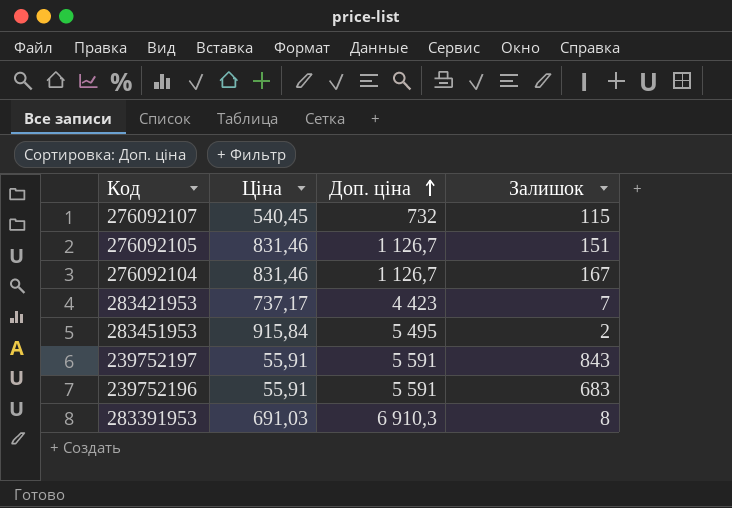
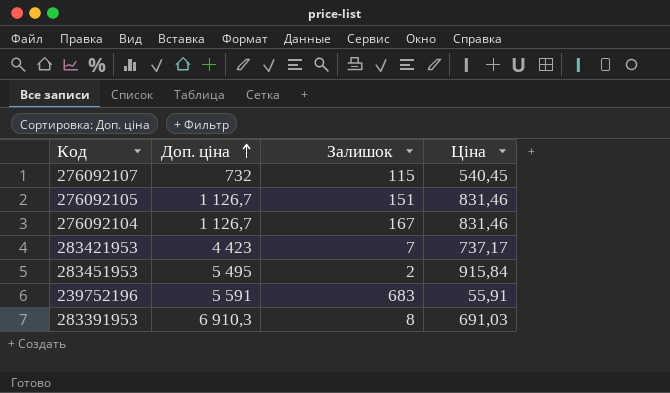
column Ціна | position: 2 -> 4
row 239752197: 55,91 | 5 591 | 843 -> none

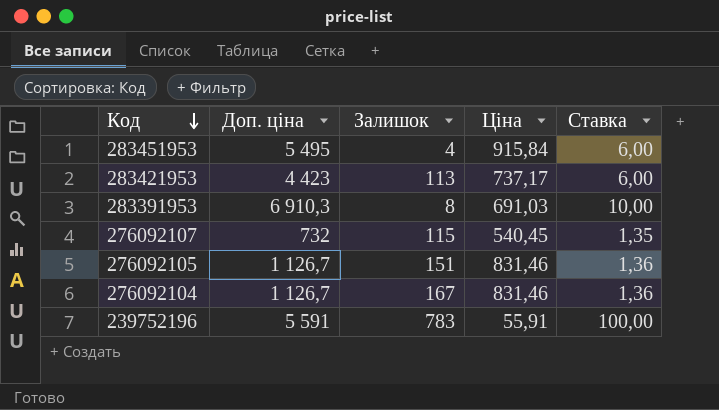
row order: Доп. ціна ascending -> Код descending
column Ставка | formula: none -> [Доп. ціна] / [Ціна]
283451953 | Залишок: 2 -> 4
283421953 | Залишок: 7 -> 113
239752196 | Залишок: 683 -> 783

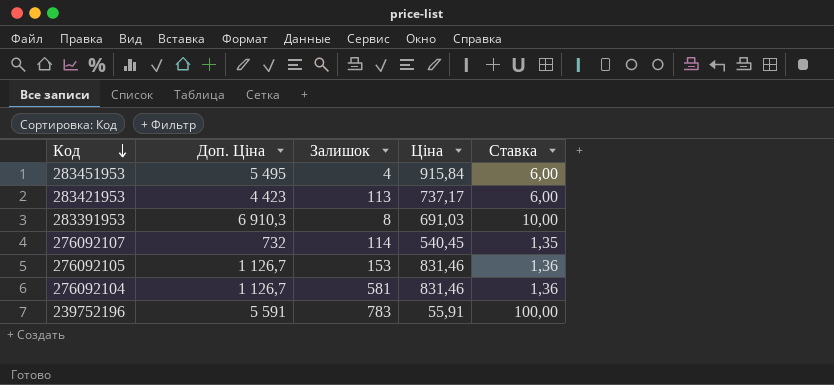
column name: Доп. ціна -> Доп. Ціна
276092107 | Залишок: 115 -> 114
276092105 | Залишок: 151 -> 153
276092104 | Залишок: 167 -> 581

